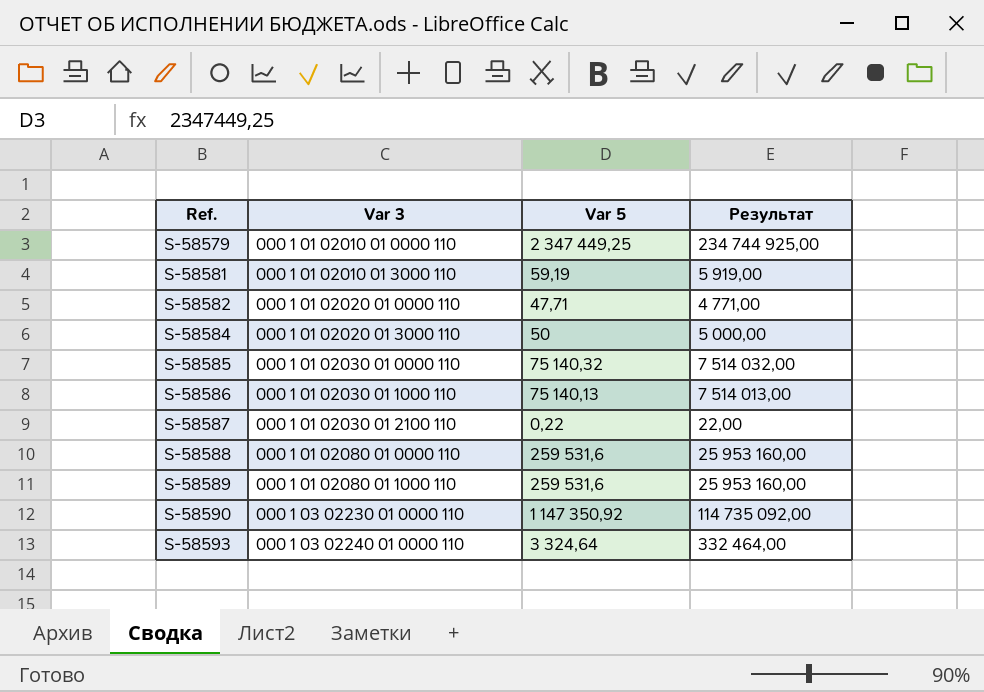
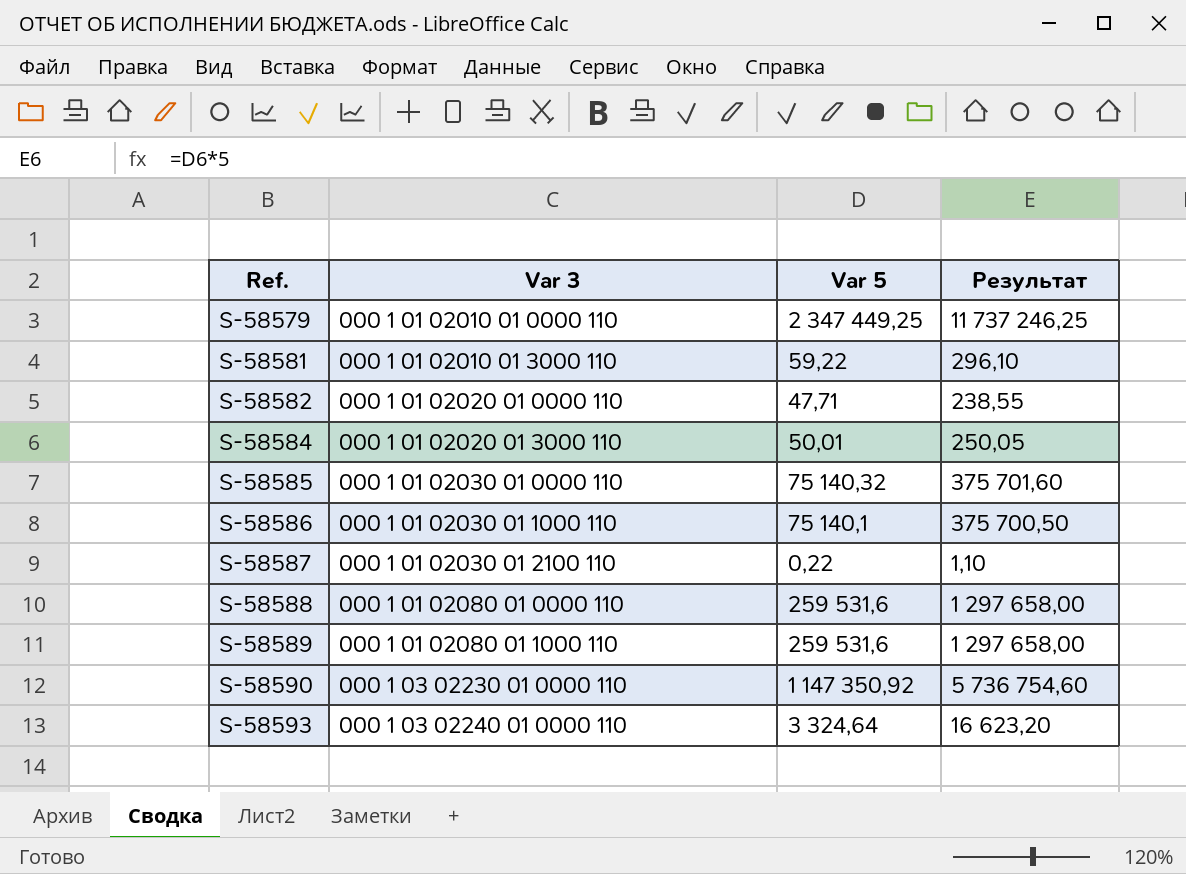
column Результат | formula: [Var 5] * 100 -> [Var 5] * 5
S-58581 | Var 5: 59,19 -> 59,22
S-58584 | Var 5: 50 -> 50,01
S-58586 | Var 5: 75 140,13 -> 75 140,1

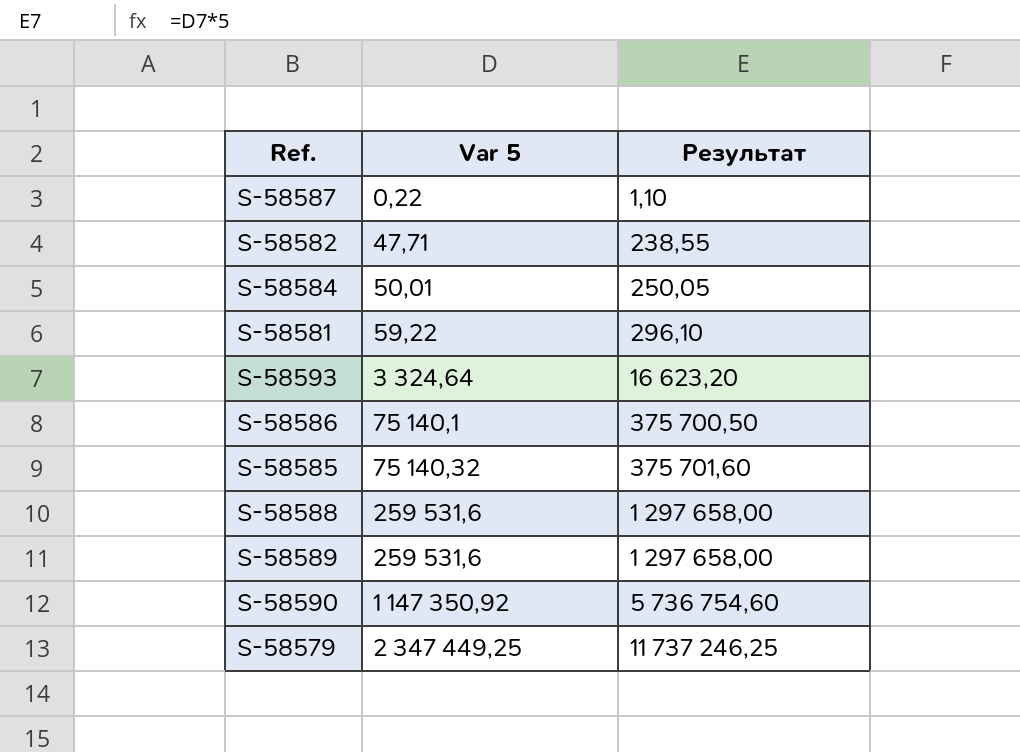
row order: Ref. ascending -> Var 5 ascending
column Var 3 | position: 2 -> none

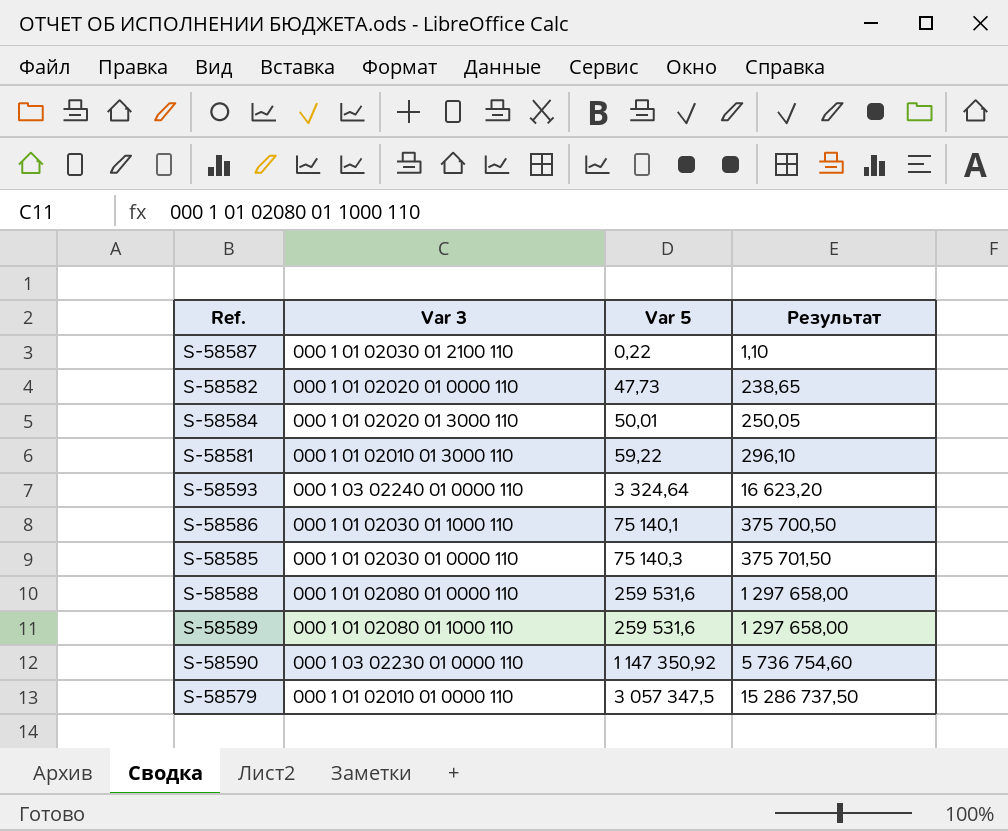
column Var 3 | position: none -> 2
S-58582 | Var 5: 47,71 -> 47,73
S-58582 | Результат: 238,55 -> 238,65
S-58585 | Var 5: 75 140,32 -> 75 140,3
S-58585 | Результат: 375 701,60 -> 375 701,50
S-58579 | Var 5: 2 347 449,25 -> 3 057 347,5
S-58579 | Результат: 11 737 246,25 -> 15 286 737,50

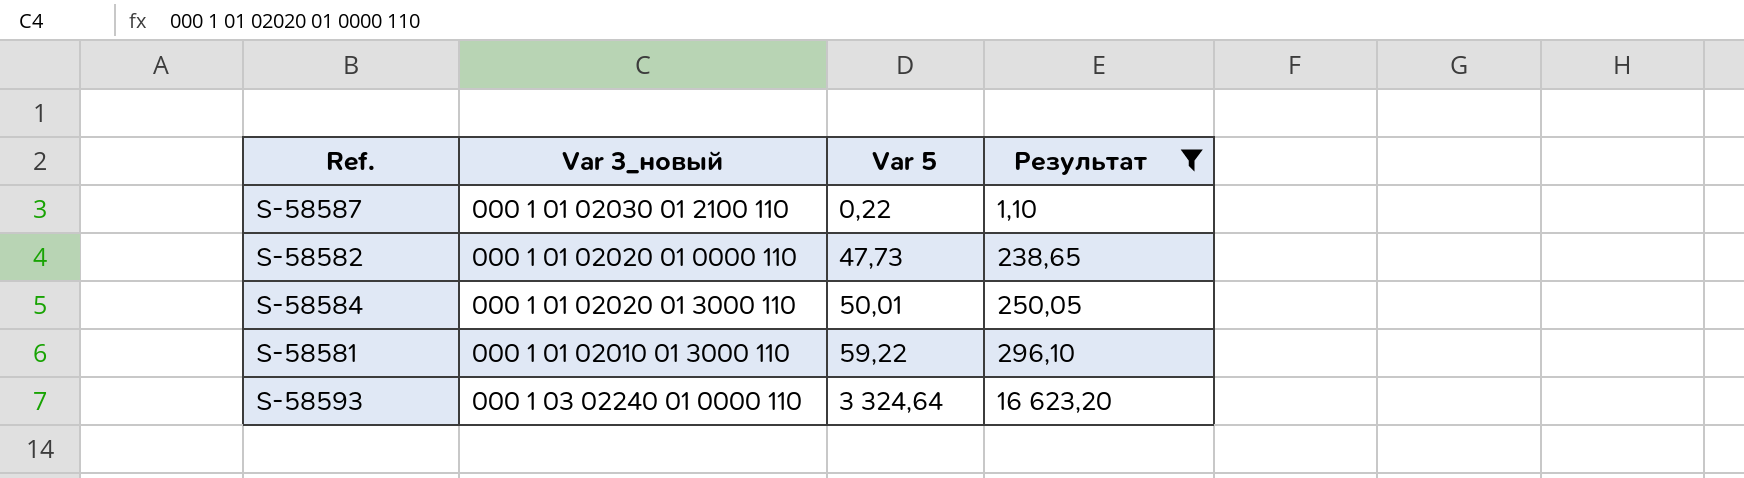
filter: none -> Результат <= 16 623,20
column name: Var 3 -> Var 3_новый

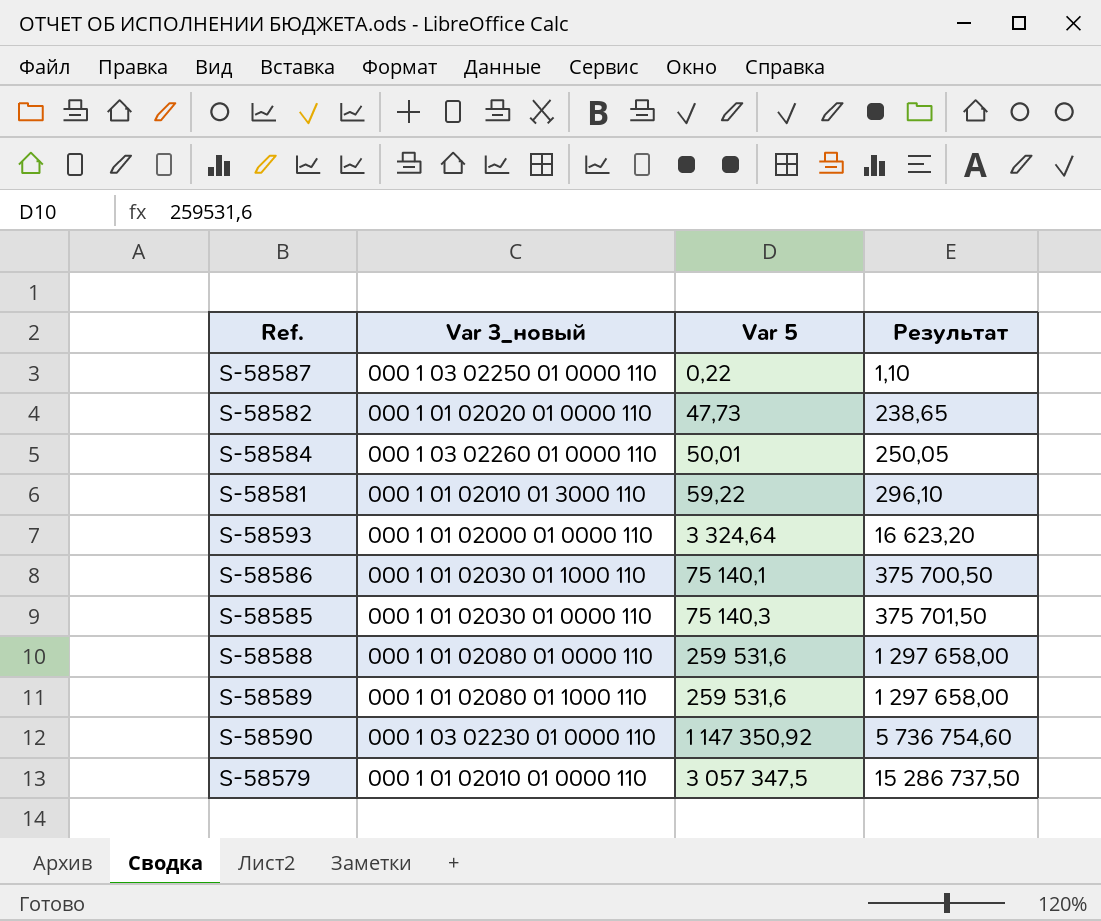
filter: Результат <= 16 623,20 -> none
S-58587 | Var 3_новый: 000 1 01 02030 01 2100 110 -> 000 1 03 02250 01 0000 110
S-58584 | Var 3_новый: 000 1 01 02020 01 3000 110 -> 000 1 03 02260 01 0000 110
S-58593 | Var 3_новый: 000 1 03 02240 01 0000 110 -> 000 1 01 02000 01 0000 110

